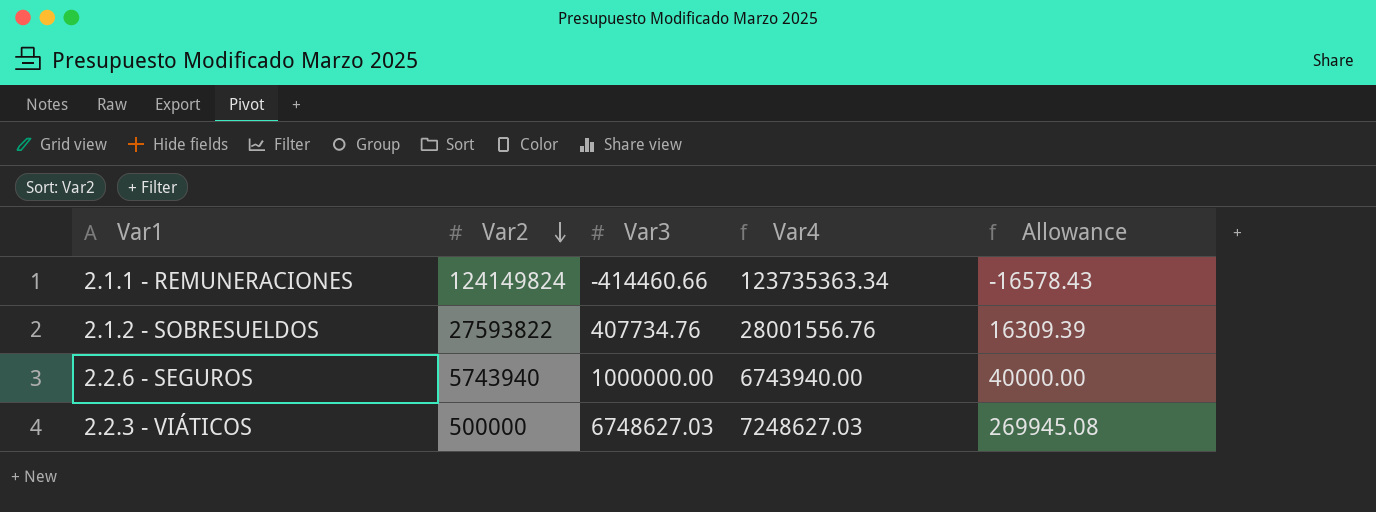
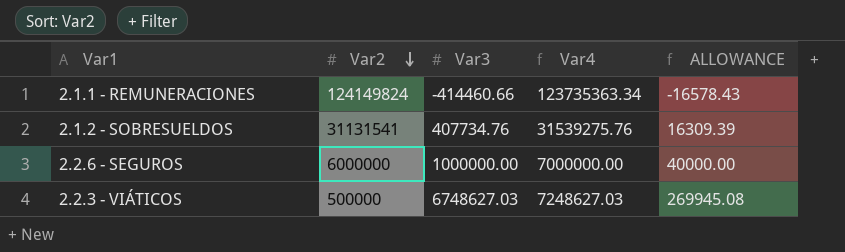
column name: Allowance -> ALLOWANCE
2.1.2 - SOBRESUELDOS | Var2: 27593822 -> 31131541
2.1.2 - SOBRESUELDOS | Var4: 28001556.76 -> 31539275.76
2.2.6 - SEGUROS | Var2: 5743940 -> 6000000
2.2.6 - SEGUROS | Var4: 6743940.00 -> 7000000.00

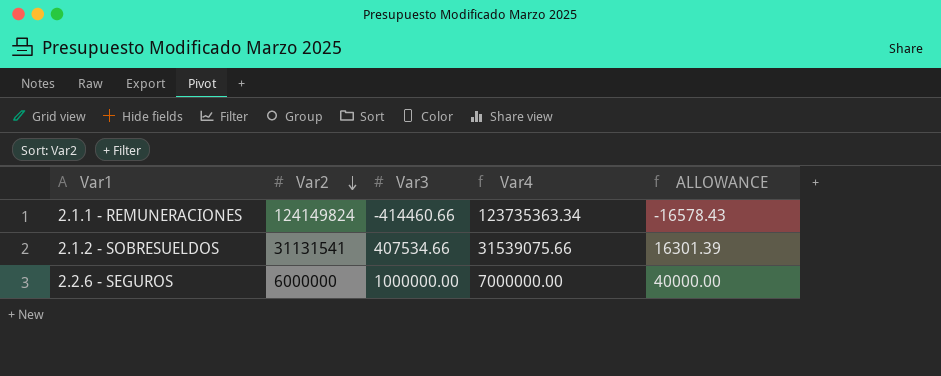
row 2.2.3 - VIÁTICOS: 500000 | 6748627.03 | 7248627.03 | 269945.08 -> none
2.1.2 - SOBRESUELDOS | Var3: 407734.76 -> 407534.66
2.1.2 - SOBRESUELDOS | Var4: 31539275.76 -> 31539075.66
2.1.2 - SOBRESUELDOS | ALLOWANCE: 16309.39 -> 16301.39

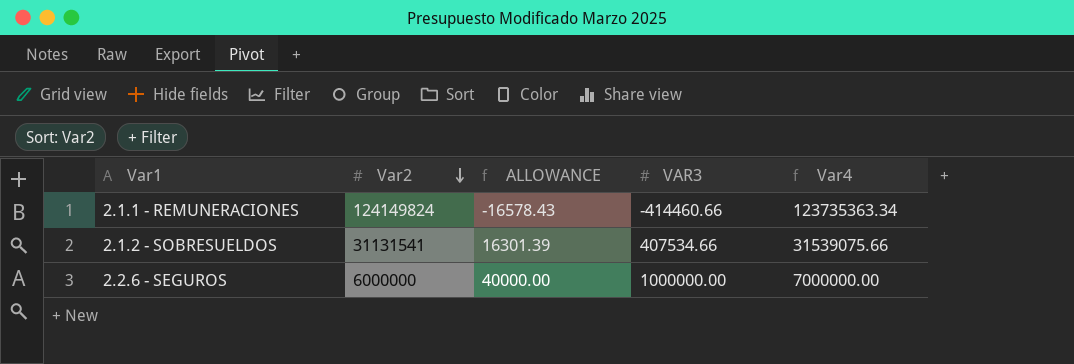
column ALLOWANCE | position: 5 -> 3
column name: Var3 -> VAR3

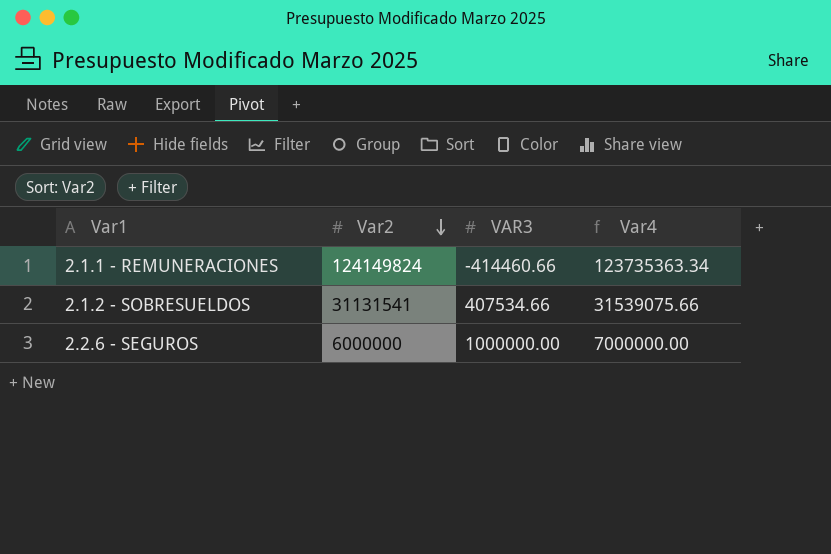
column ALLOWANCE | formula: [VAR3] * 0.04 -> none

